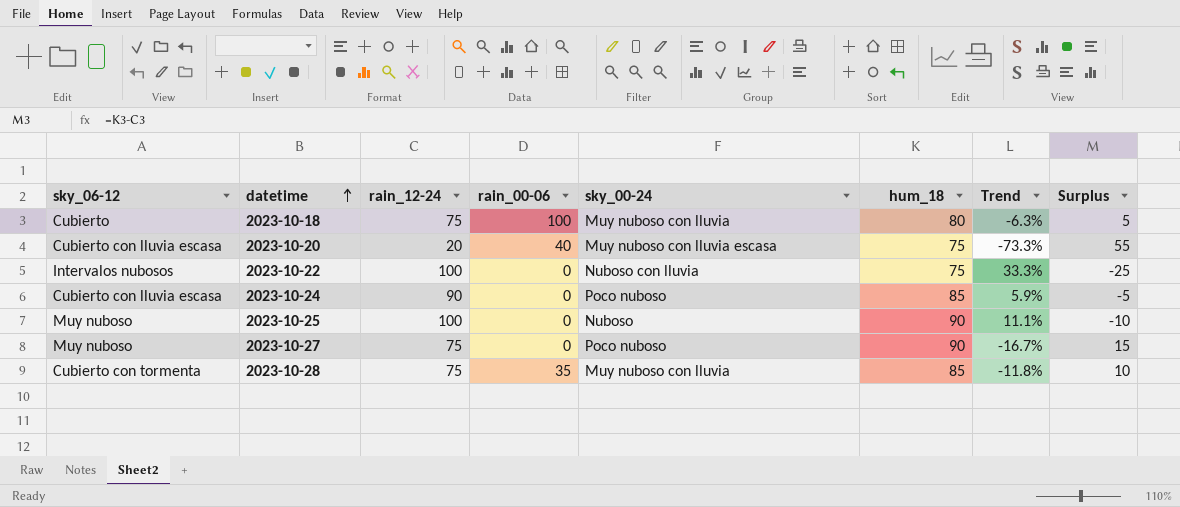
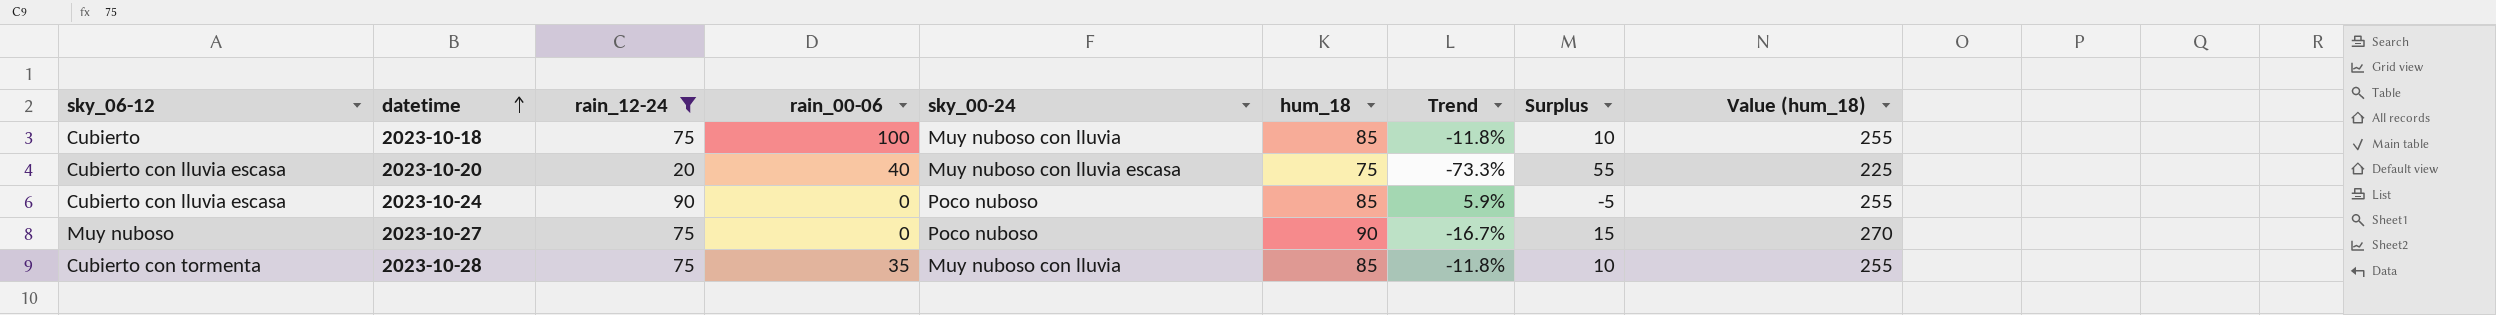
filter: none -> rain_12-24 != 100
column Value (hum_18) | formula: none -> [hum_18] * 3
2023-10-18 | hum_18: 80 -> 85
2023-10-18 | Trend: -6.3% -> -11.8%
2023-10-18 | Surplus: 5 -> 10

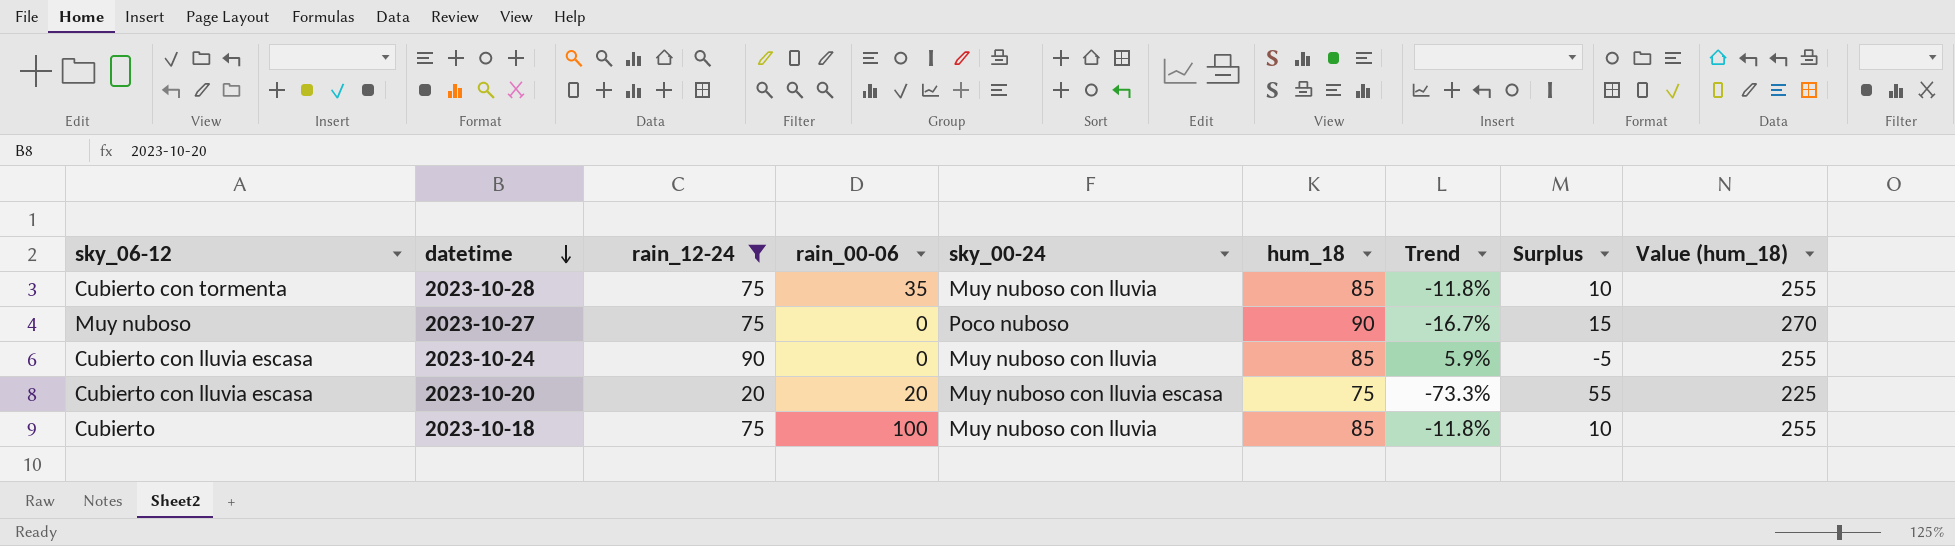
row order: datetime ascending -> datetime descending
2023-10-24 | sky_00-24: Poco nuboso -> Muy nuboso con lluvia
2023-10-20 | rain_00-06: 40 -> 20

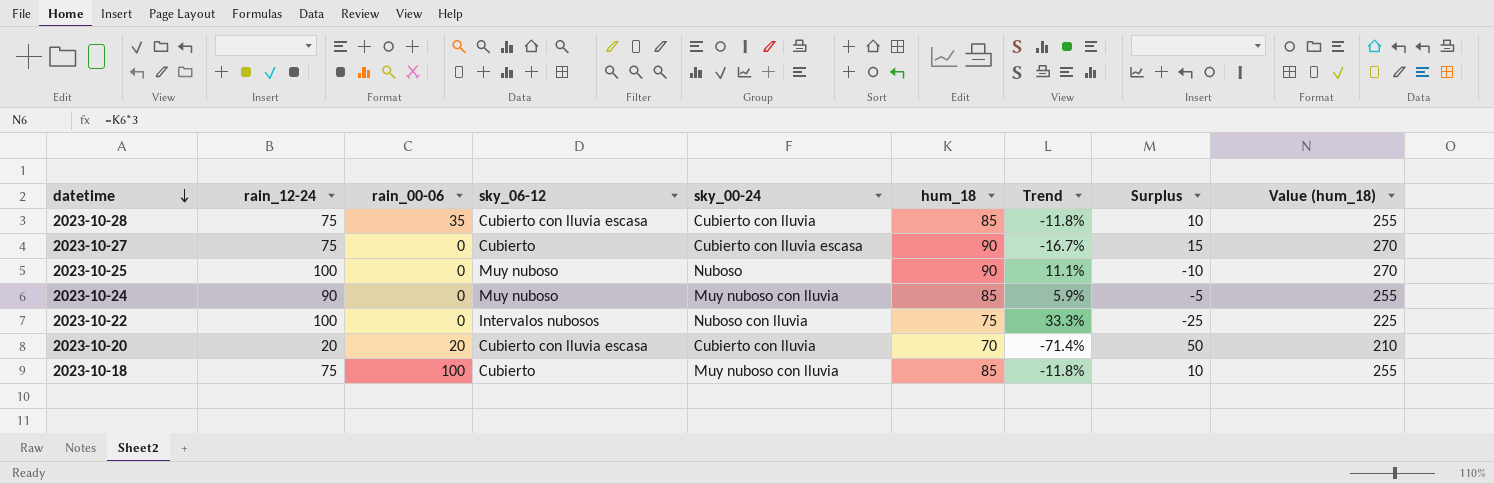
filter: rain_12-24 != 100 -> none
column sky_06-12 | position: 1 -> 4
2023-10-28 | sky_06-12: Cubierto con tormenta -> Cubierto con lluvia escasa
2023-10-28 | sky_00-24: Muy nuboso con lluvia -> Cubierto con lluvia
2023-10-27 | sky_06-12: Muy nuboso -> Cubierto
2023-10-27 | sky_00-24: Poco nuboso -> Cubierto con lluvia escasa
2023-10-24 | sky_06-12: Cubierto con lluvia escasa -> Muy nuboso
2023-10-20 | sky_00-24: Muy nuboso con lluvia escasa -> Cubierto con lluvia
2023-10-20 | hum_18: 75 -> 70
2023-10-20 | Trend: -73.3% -> -71.4%
2023-10-20 | Surplus: 55 -> 50
2023-10-20 | Value (hum_18): 225 -> 210

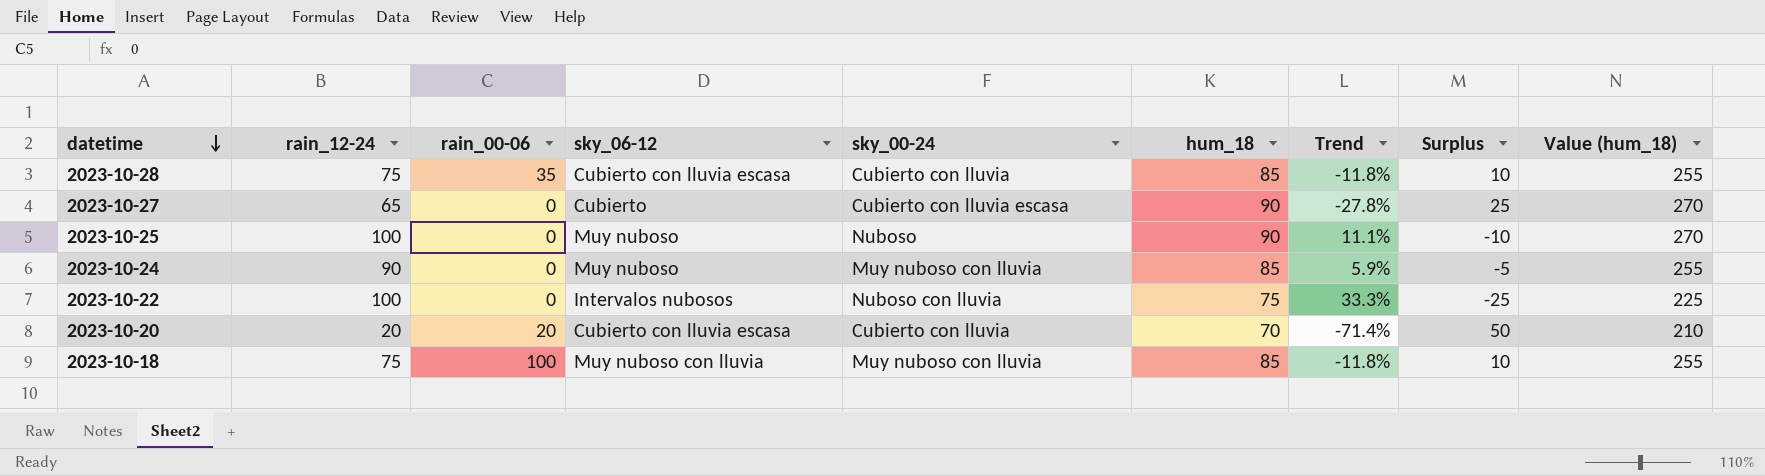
2023-10-27 | rain_12-24: 75 -> 65
2023-10-27 | Trend: -16.7% -> -27.8%
2023-10-27 | Surplus: 15 -> 25
2023-10-18 | sky_06-12: Cubierto -> Muy nuboso con lluvia

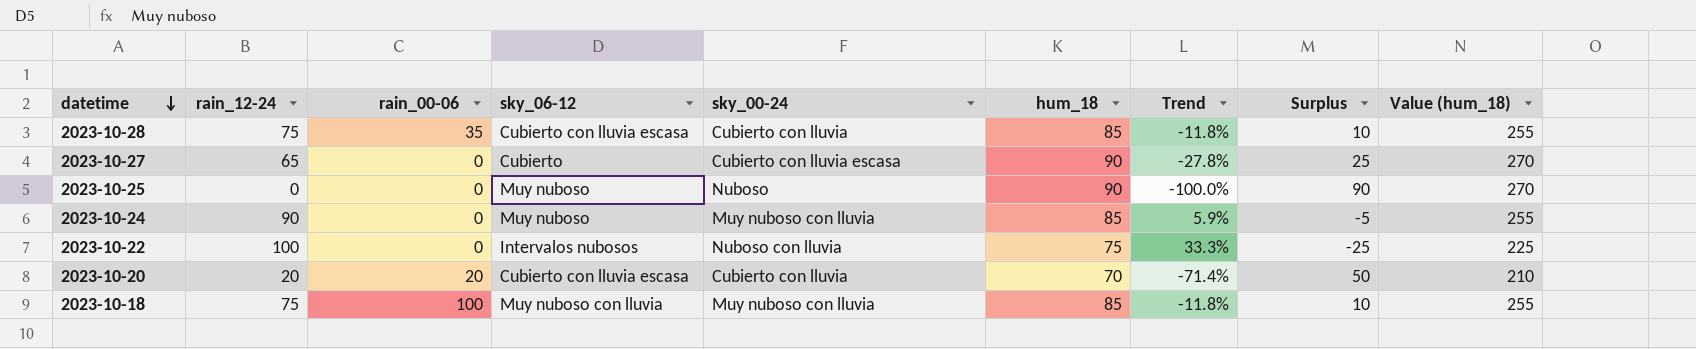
2023-10-25 | rain_12-24: 100 -> 0
2023-10-25 | Trend: 11.1% -> -100.0%
2023-10-25 | Surplus: -10 -> 90

